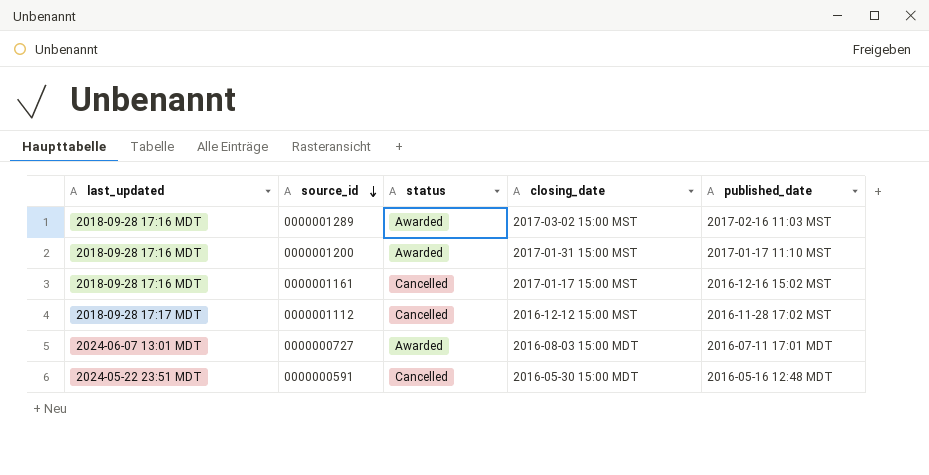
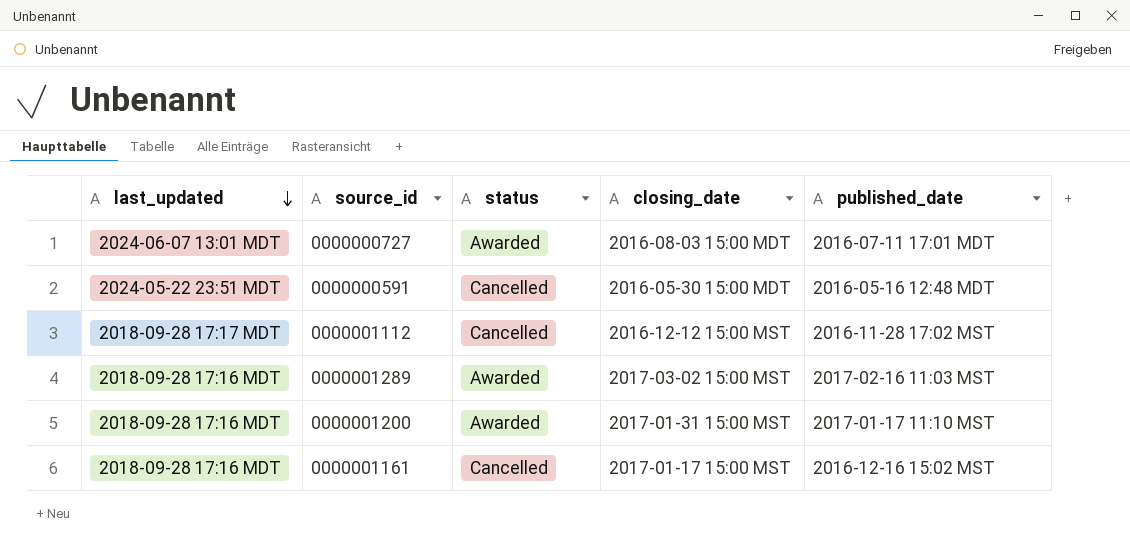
row order: source_id descending -> last_updated descending

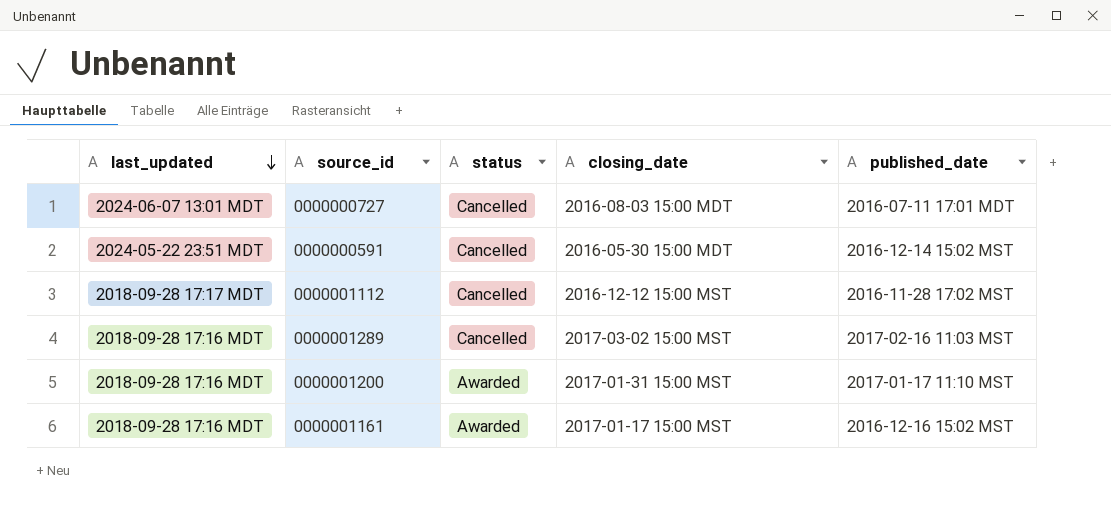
0000000727 | status: Awarded -> Cancelled
0000000591 | published_date: 2016-05-16 12:48 MDT -> 2016-12-14 15:02 MST
0000001289 | status: Awarded -> Cancelled
0000001161 | status: Cancelled -> Awarded

